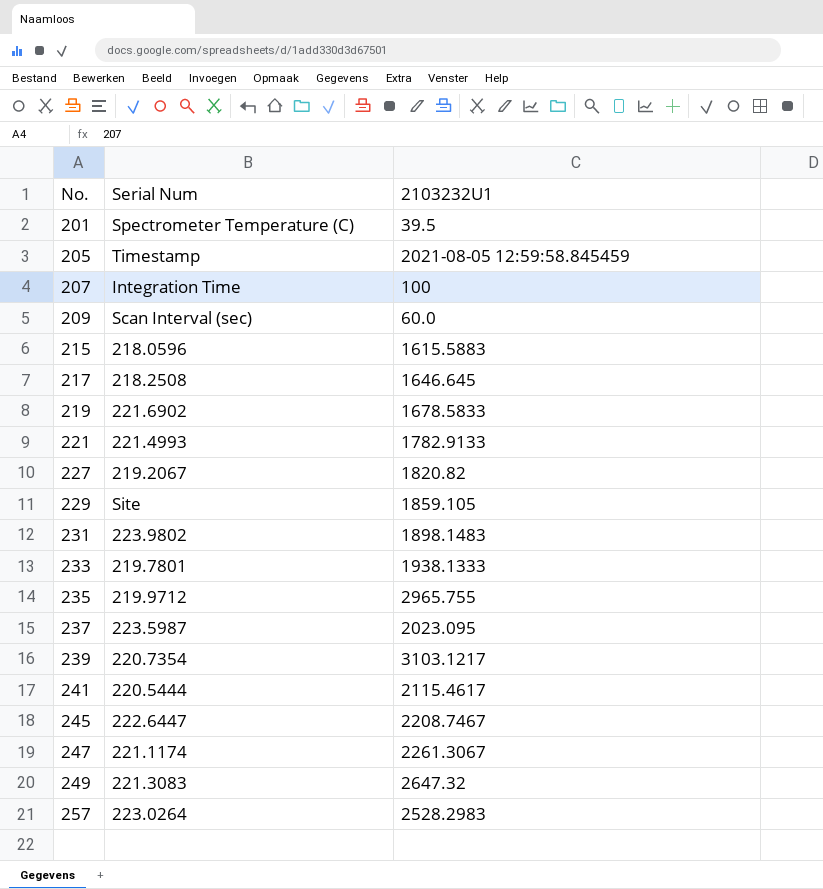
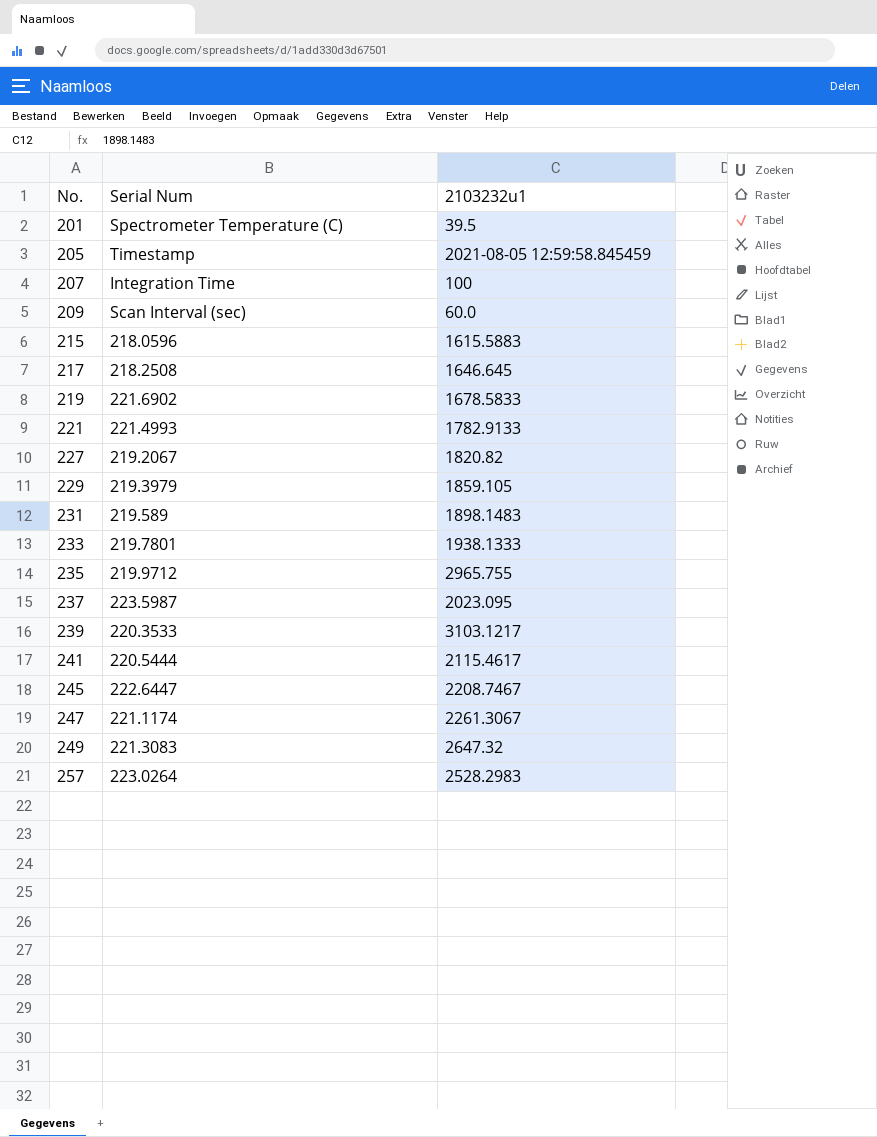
column name: 2103232U1 -> 2103232u1
229 | Serial Num: Site -> 219.3979
231 | Serial Num: 223.9802 -> 219.589
239 | Serial Num: 220.7354 -> 220.3533

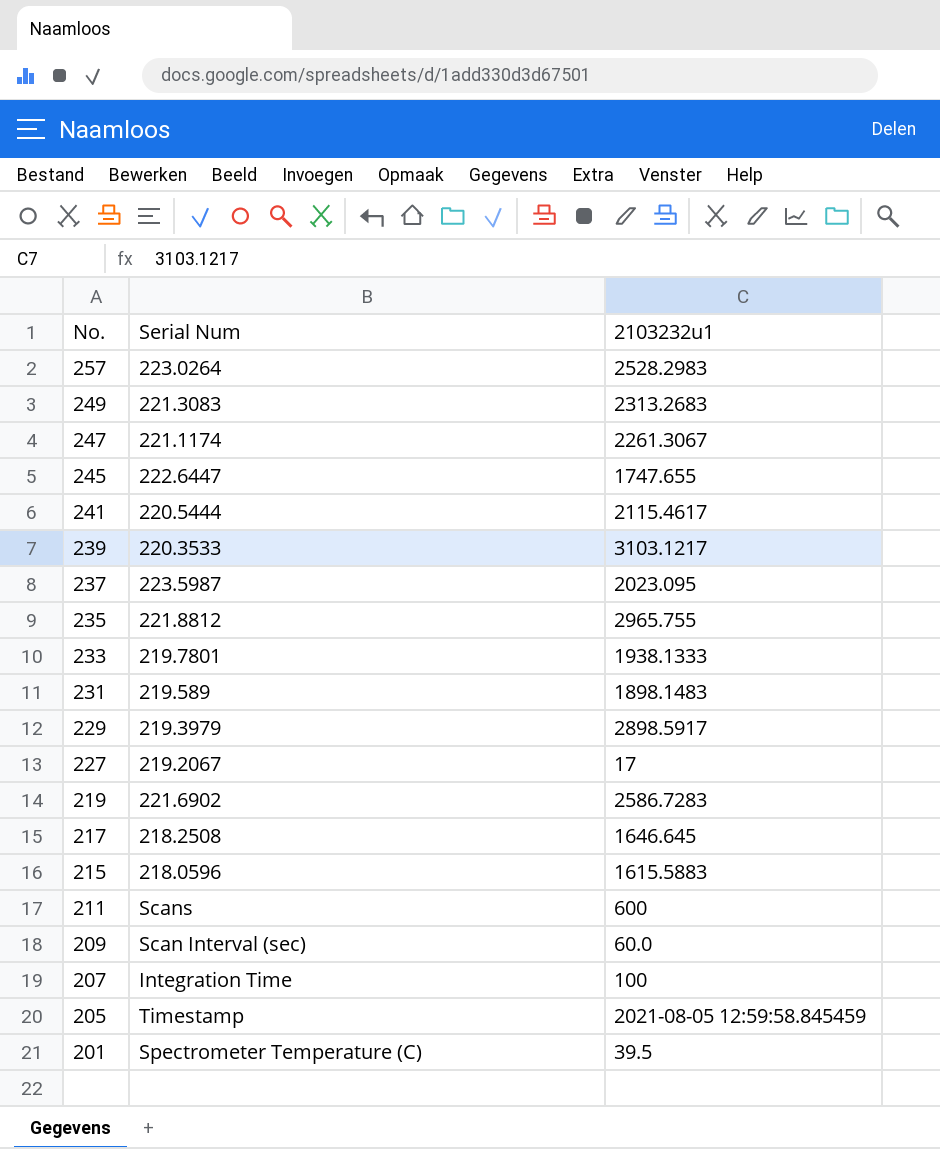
row order: No. ascending -> No. descending
row 221: 221.4993 | 1782.9133 -> none
249 | 2103232u1: 2647.32 -> 2313.2683
245 | 2103232u1: 2208.7467 -> 1747.655
235 | Serial Num: 219.9712 -> 221.8812
229 | 2103232u1: 1859.105 -> 2898.5917
227 | 2103232u1: 1820.82 -> 17
219 | 2103232u1: 1678.5833 -> 2586.7283
row 211: none -> Scans | 600

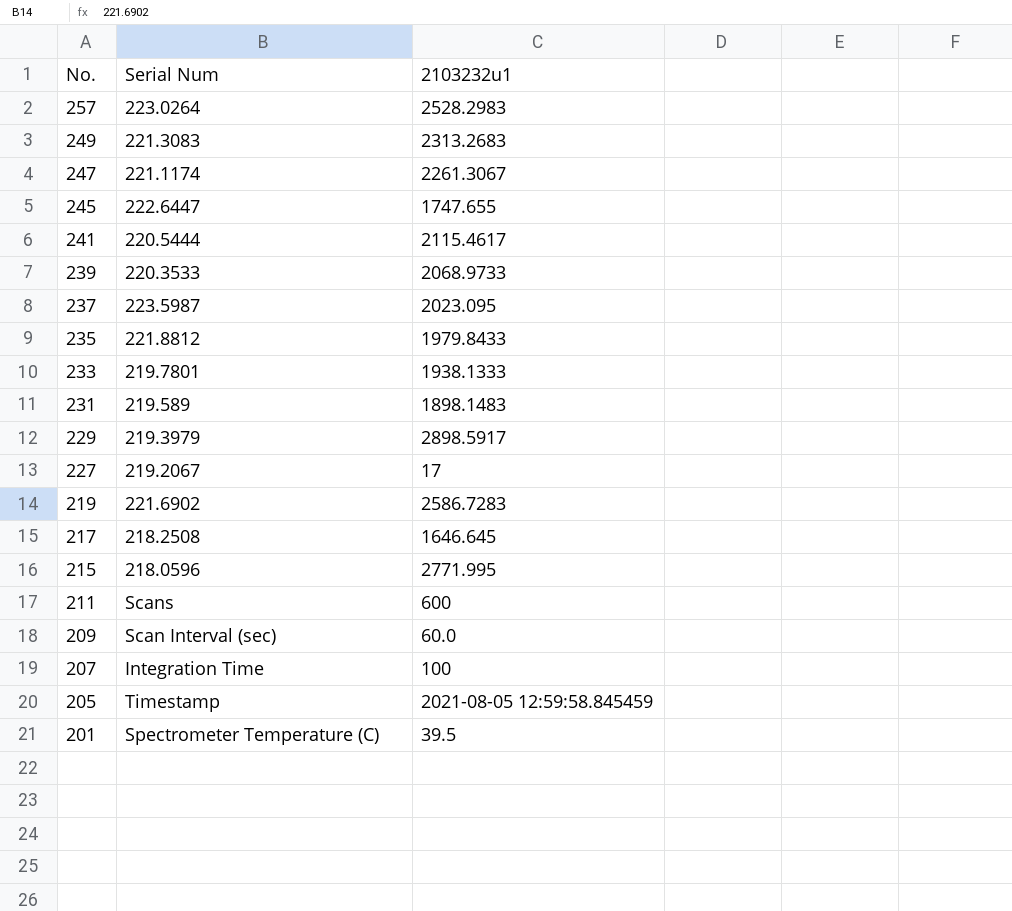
239 | 2103232u1: 3103.1217 -> 2068.9733
235 | 2103232u1: 2965.755 -> 1979.8433
215 | 2103232u1: 1615.5883 -> 2771.995

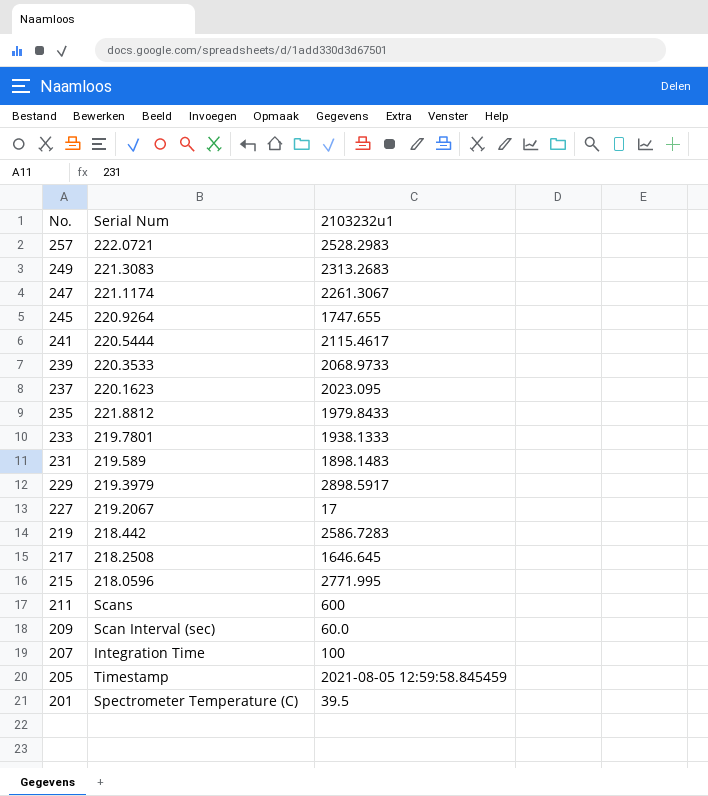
257 | Serial Num: 223.0264 -> 222.0721
245 | Serial Num: 222.6447 -> 220.9264
237 | Serial Num: 223.5987 -> 220.1623
219 | Serial Num: 221.6902 -> 218.442

